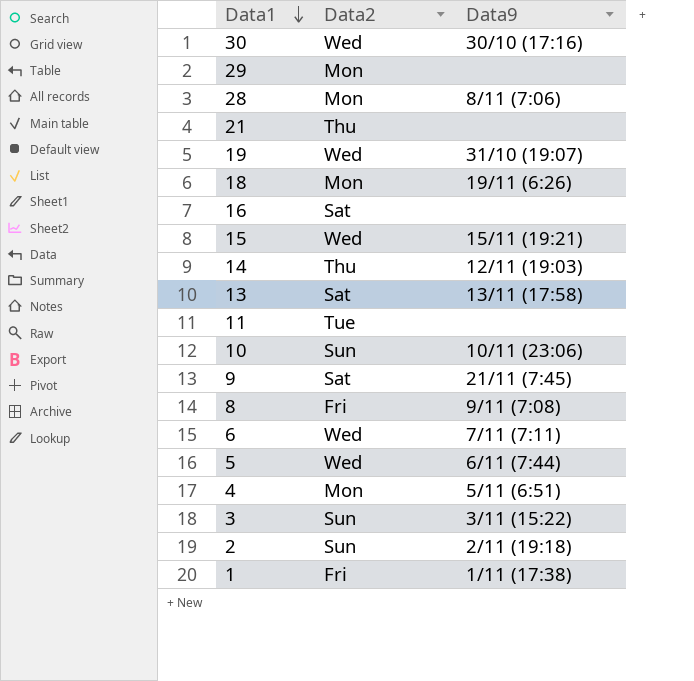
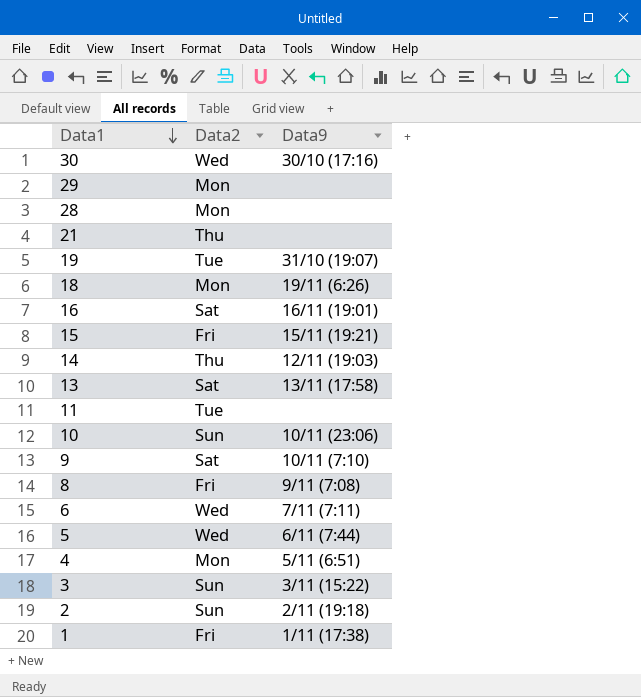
28 | Data9: 8/11 (7:06) -> none
19 | Data2: Wed -> Tue
16 | Data9: none -> 16/11 (19:01)
15 | Data2: Wed -> Fri
9 | Data9: 21/11 (7:45) -> 10/11 (7:10)

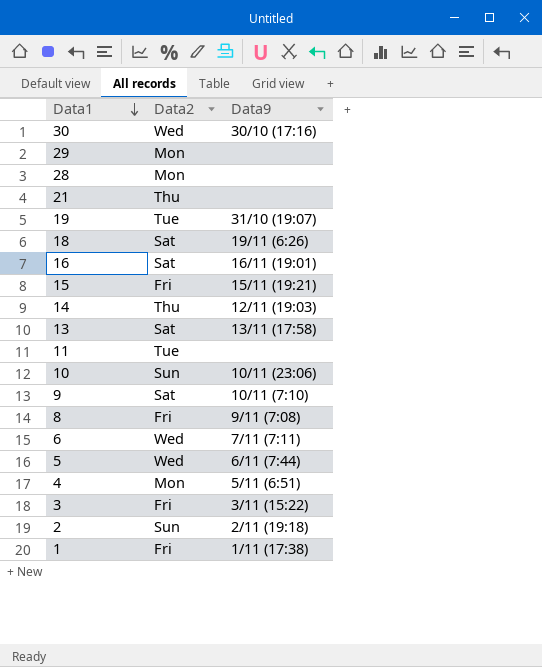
18 | Data2: Mon -> Sat
3 | Data2: Sun -> Fri

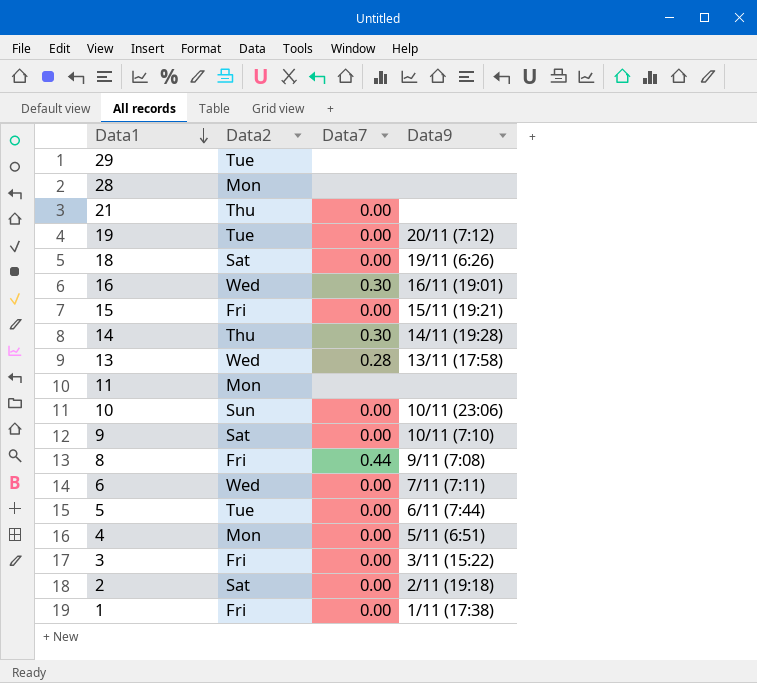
column Data7 | position: none -> 3
row 30: Wed | 30/10 (17:16) -> none
29 | Data2: Mon -> Tue
19 | Data9: 31/10 (19:07) -> 20/11 (7:12)
16 | Data2: Sat -> Wed
14 | Data9: 12/11 (19:03) -> 14/11 (19:28)
13 | Data2: Sat -> Wed
11 | Data2: Tue -> Mon
5 | Data2: Wed -> Tue
2 | Data2: Sun -> Sat

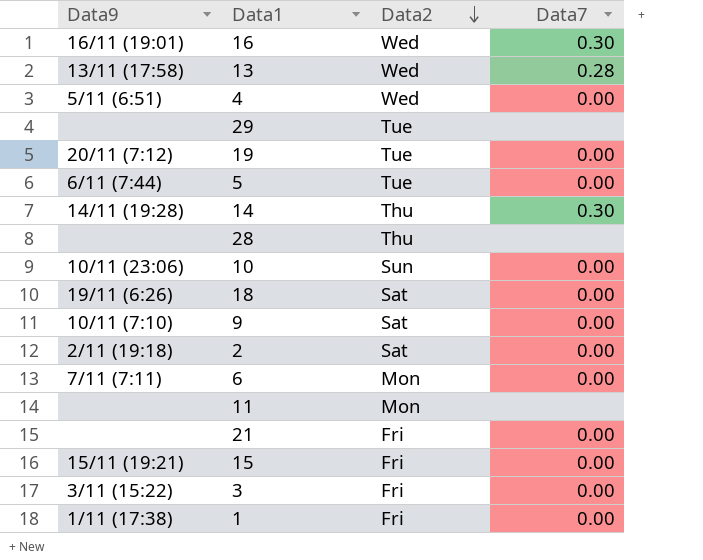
row order: Data1 descending -> Data2 descending
column Data9 | position: 4 -> 1
row 8: Fri | 0.44 | 9/11 (7:08) -> none
4 | Data2: Mon -> Wed
28 | Data2: Mon -> Thu
6 | Data2: Wed -> Mon
21 | Data2: Thu -> Fri

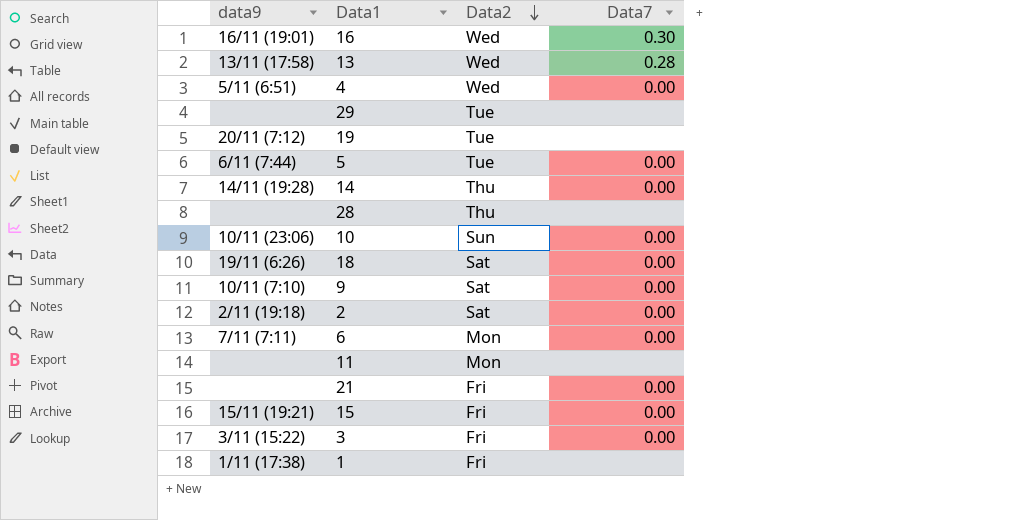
column name: Data9 -> data9
19 | Data7: 0.00 -> none
14 | Data7: 0.30 -> 0.00
1 | Data7: 0.00 -> none

